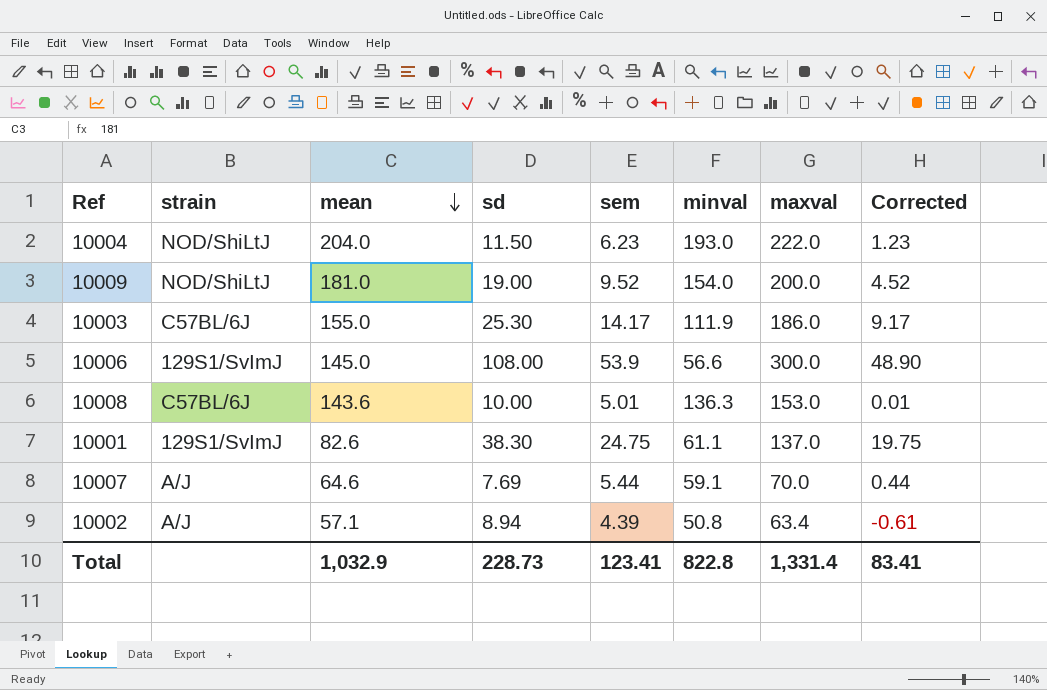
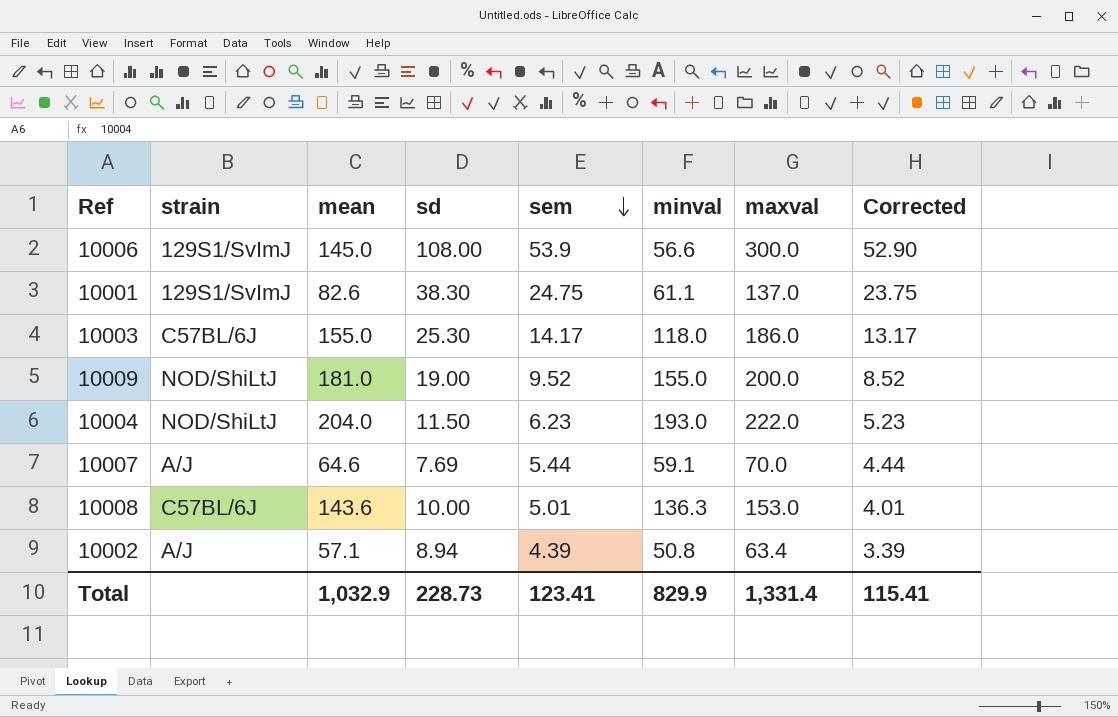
row order: mean descending -> sem descending
column Corrected | formula: [sem] - 5 -> [sem] - 1
10003 | minval: 111.9 -> 118.0
10009 | minval: 154.0 -> 155.0
Total | minval: 822.8 -> 829.9
Total | Corrected: 83.41 -> 115.41

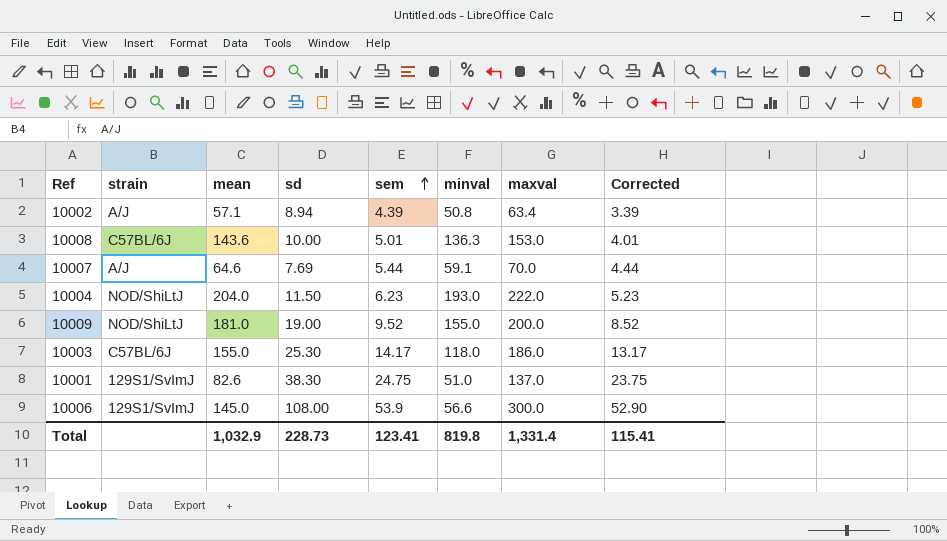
row order: sem descending -> sem ascending
10001 | minval: 61.1 -> 51.0
Total | minval: 829.9 -> 819.8

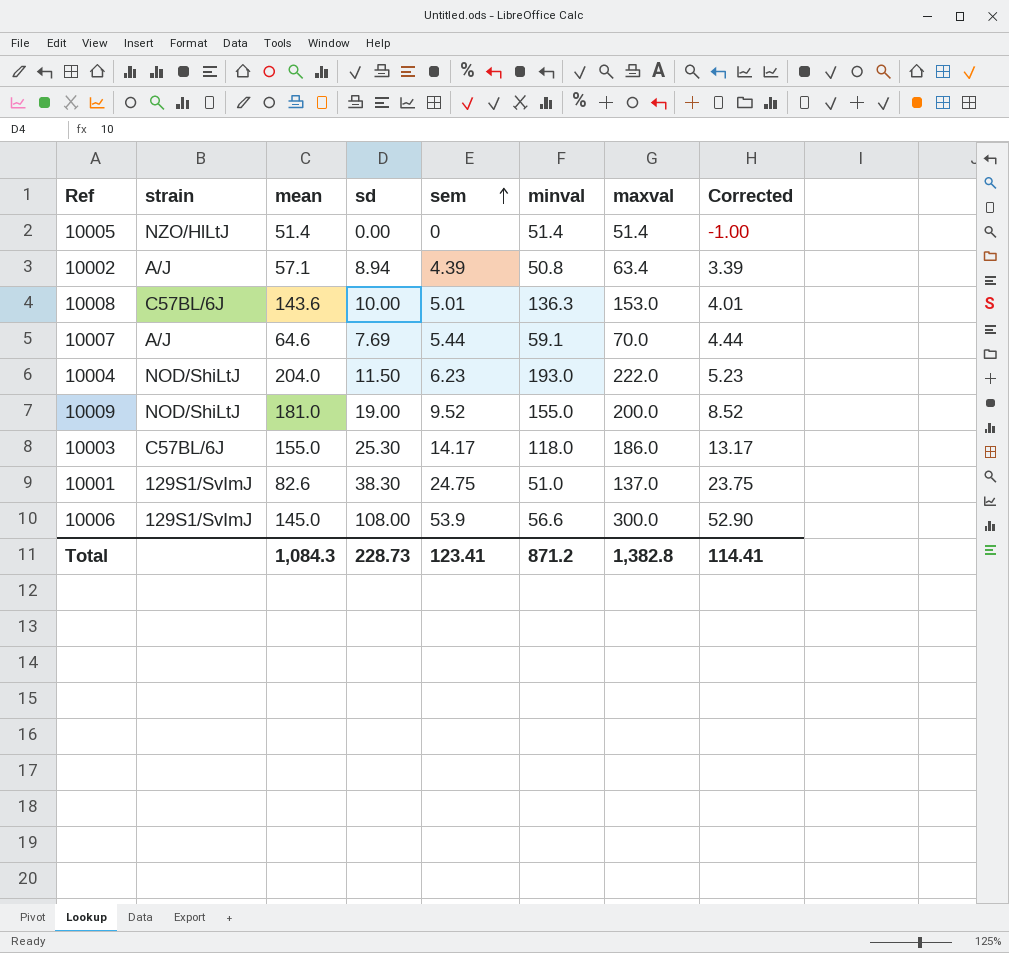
row 10005: none -> NZO/HlLtJ | 51.4 | 0.00 | 0 | 51.4 | 51.4 | -1.00
Total | mean: 1,032.9 -> 1,084.3
Total | minval: 819.8 -> 871.2
Total | maxval: 1,331.4 -> 1,382.8
Total | Corrected: 115.41 -> 114.41

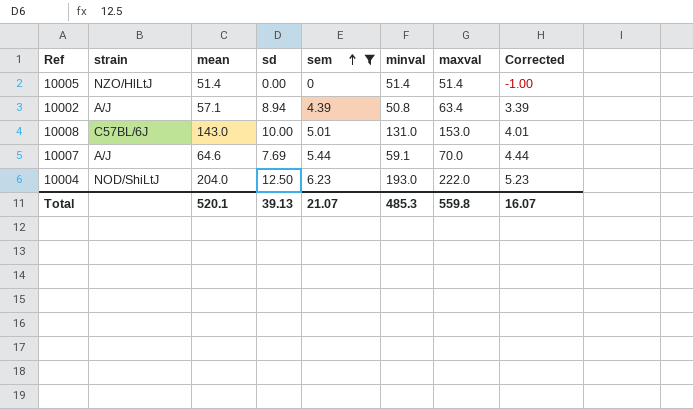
filter: none -> sem <= 6.23
10008 | mean: 143.6 -> 143.0
10008 | minval: 136.3 -> 131.0
10004 | sd: 11.50 -> 12.50
Total | mean: 1,084.3 -> 520.1
Total | sd: 228.73 -> 39.13
Total | sem: 123.41 -> 21.07
Total | minval: 871.2 -> 485.3
Total | maxval: 1,382.8 -> 559.8
Total | Corrected: 114.41 -> 16.07

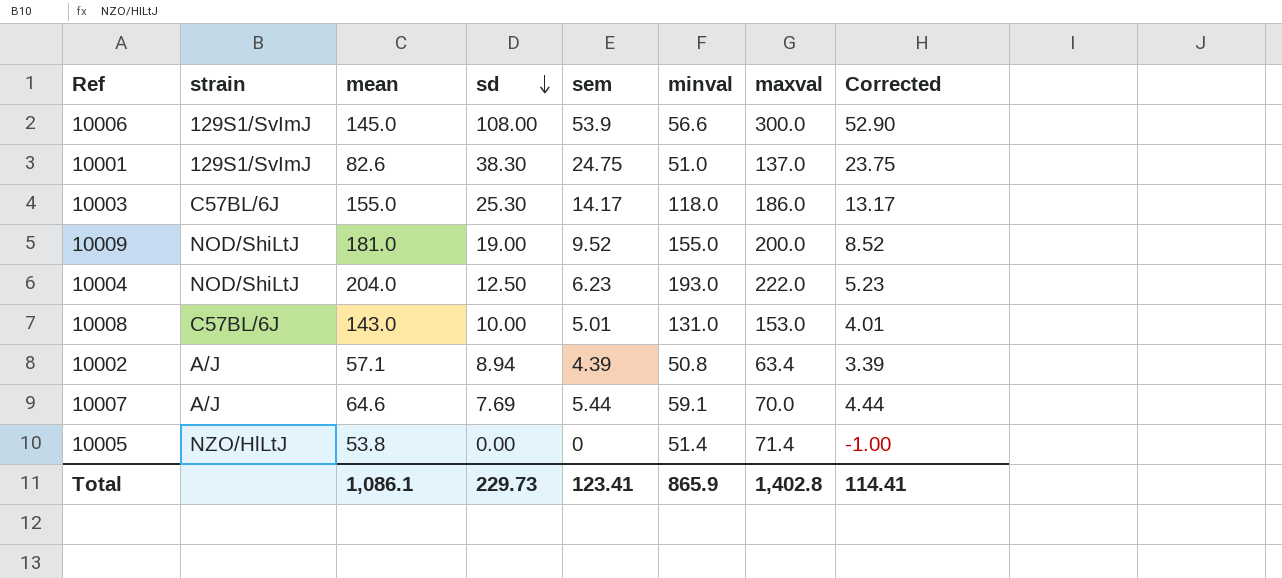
filter: sem <= 6.23 -> none
row order: sem ascending -> sd descending
10005 | mean: 51.4 -> 53.8
10005 | maxval: 51.4 -> 71.4
Total | mean: 520.1 -> 1,086.1
Total | sd: 39.13 -> 229.73
Total | sem: 21.07 -> 123.41
Total | minval: 485.3 -> 865.9
Total | maxval: 559.8 -> 1,402.8
Total | Corrected: 16.07 -> 114.41

